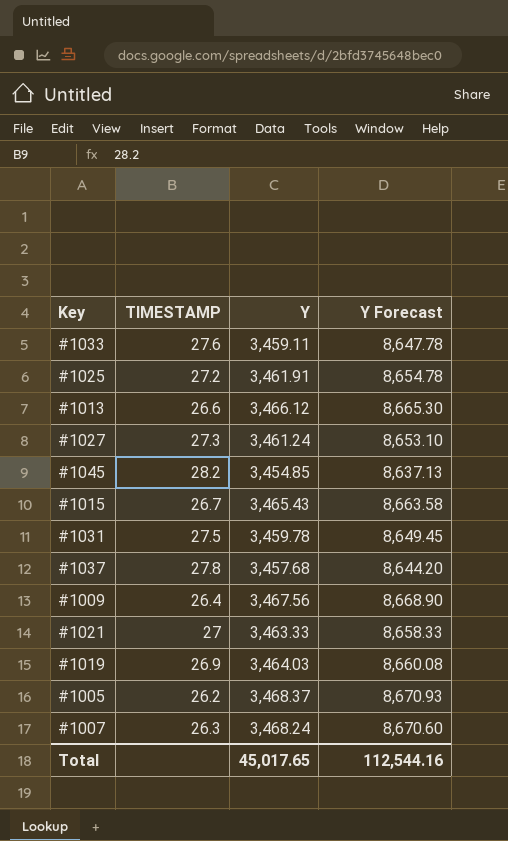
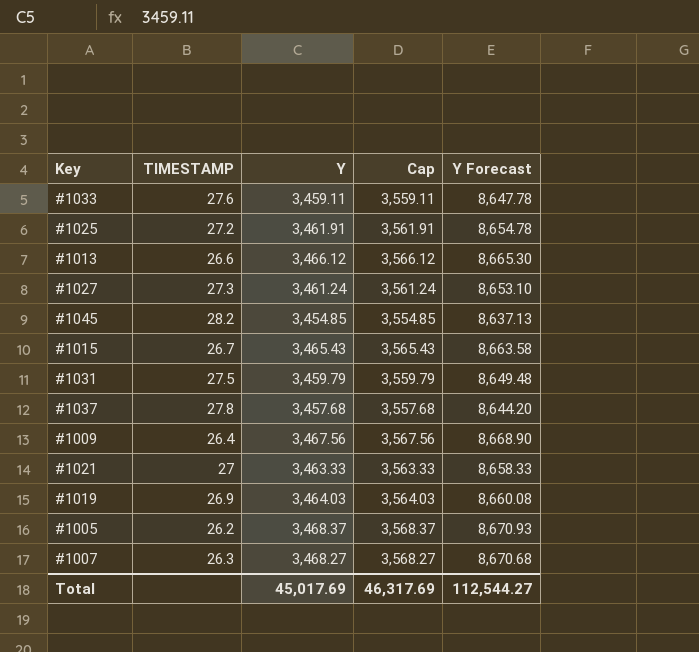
column Cap | formula: none -> [Y] + 100
#1031 | Y: 3,459.78 -> 3,459.79
#1031 | Y Forecast: 8,649.45 -> 8,649.48
#1007 | Y: 3,468.24 -> 3,468.27
#1007 | Y Forecast: 8,670.60 -> 8,670.68
Total | Y: 45,017.65 -> 45,017.69
Total | Y Forecast: 112,544.16 -> 112,544.27

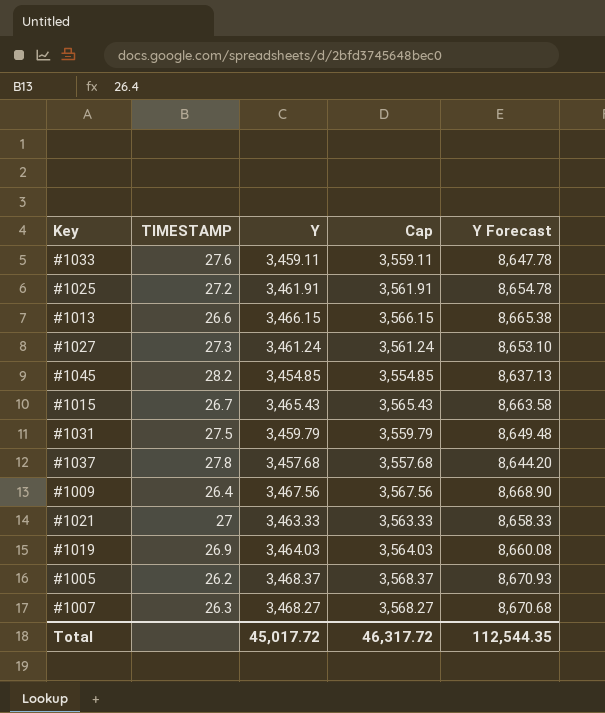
#1013 | Y: 3,466.12 -> 3,466.15
#1013 | Cap: 3,566.12 -> 3,566.15
#1013 | Y Forecast: 8,665.30 -> 8,665.38
Total | Y: 45,017.69 -> 45,017.72
Total | Cap: 46,317.69 -> 46,317.72
Total | Y Forecast: 112,544.27 -> 112,544.35

